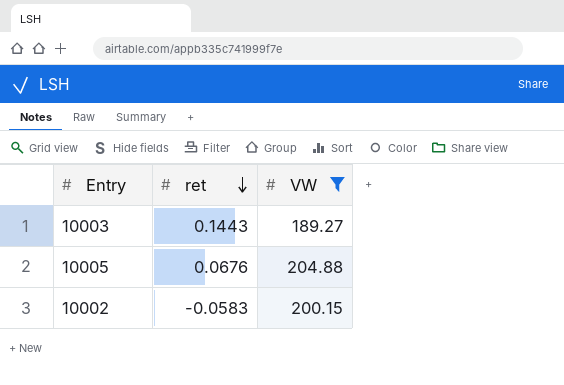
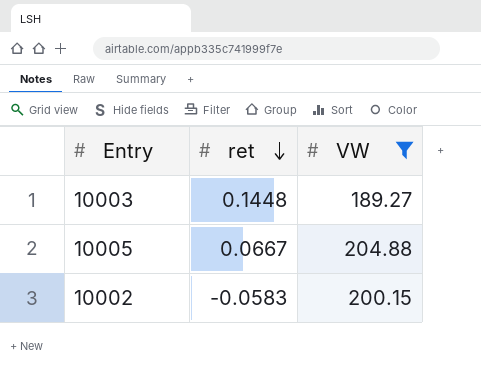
10003 | ret: 0.1443 -> 0.1448
10005 | ret: 0.0676 -> 0.0667

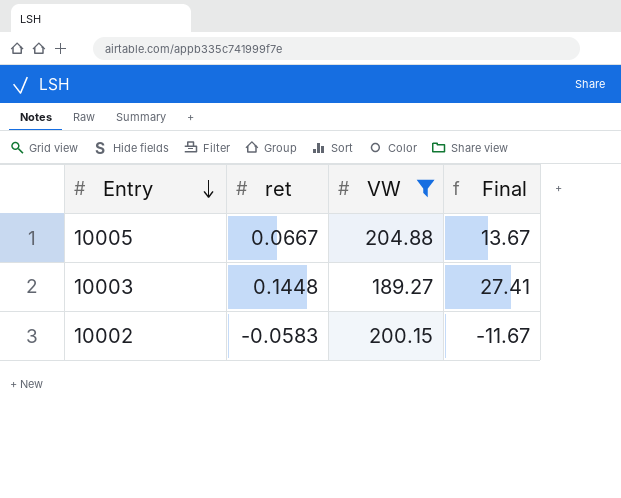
row order: ret descending -> Entry descending
column Final | formula: none -> [ret] * [VW]

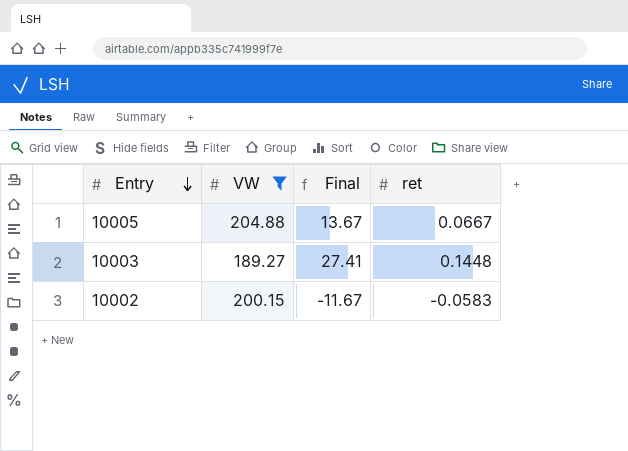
column ret | position: 2 -> 4

